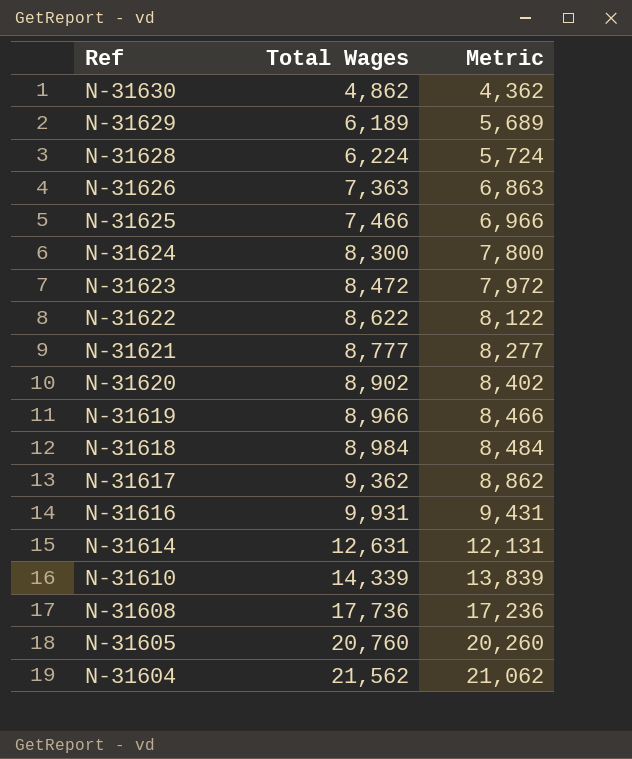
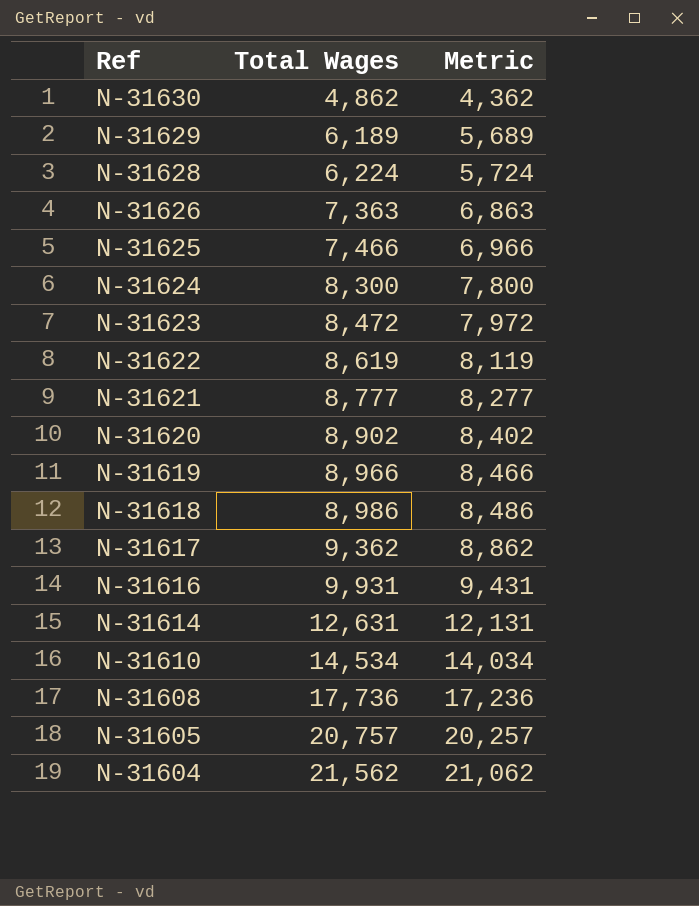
N-31622 | Total Wages: 8,622 -> 8,619
N-31622 | Metric: 8,122 -> 8,119
N-31618 | Total Wages: 8,984 -> 8,986
N-31618 | Metric: 8,484 -> 8,486
N-31610 | Total Wages: 14,339 -> 14,534
N-31610 | Metric: 13,839 -> 14,034
N-31605 | Total Wages: 20,760 -> 20,757
N-31605 | Metric: 20,260 -> 20,257

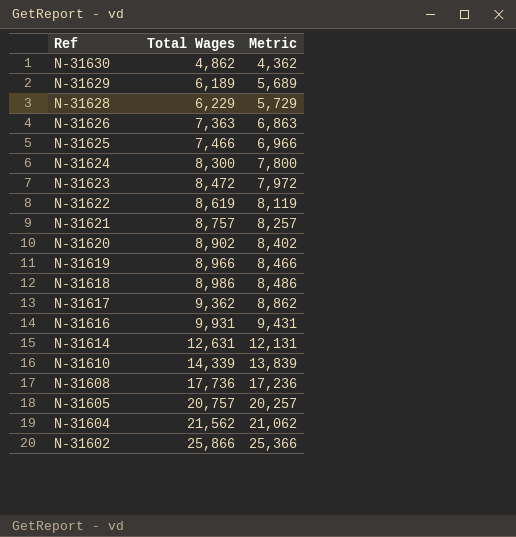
N-31628 | Total Wages: 6,224 -> 6,229
N-31628 | Metric: 5,724 -> 5,729
N-31621 | Total Wages: 8,777 -> 8,757
N-31621 | Metric: 8,277 -> 8,257
N-31610 | Total Wages: 14,534 -> 14,339
N-31610 | Metric: 14,034 -> 13,839
row N-31602: none -> 25,866 | 25,366

